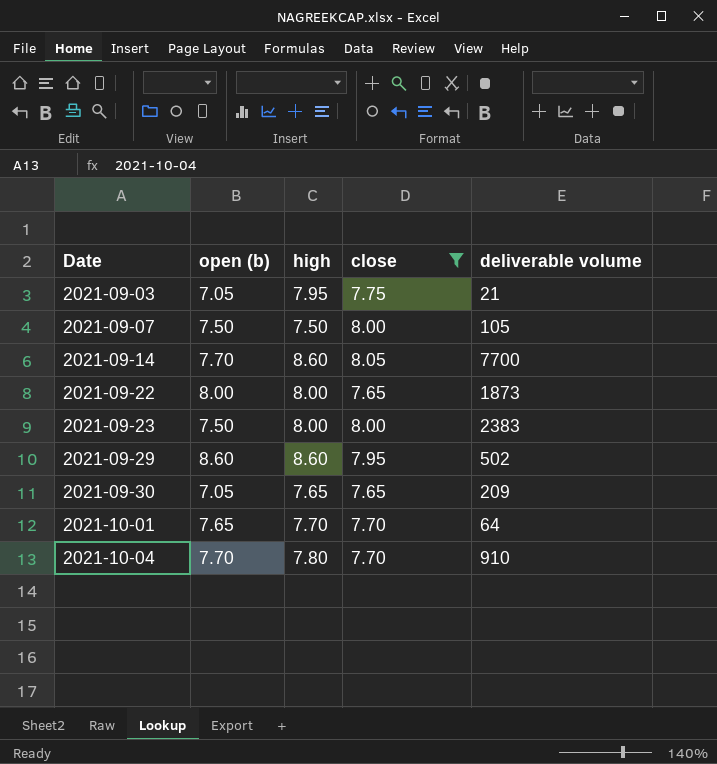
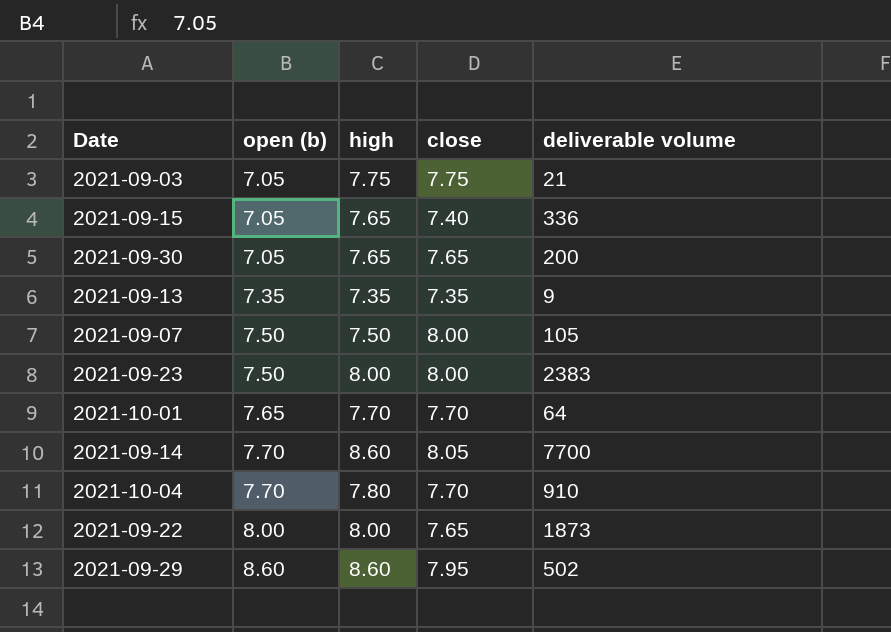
filter: close >= 7.65 -> none
row order: Date ascending -> open (b) ascending
2021-09-03 | high: 7.95 -> 7.75
2021-09-30 | deliverable volume: 209 -> 200

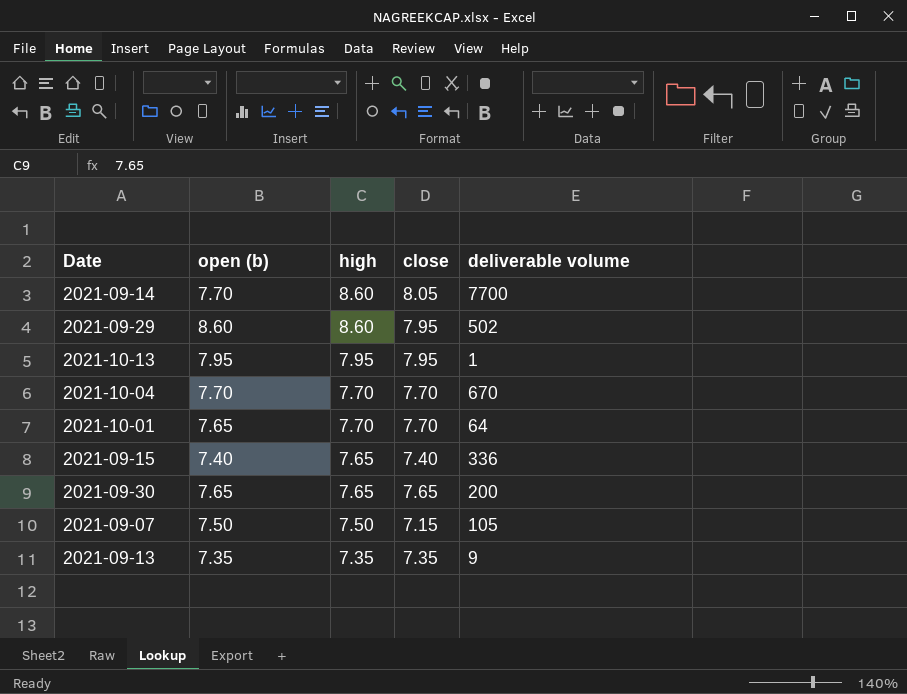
row order: open (b) ascending -> high descending
row 2021-09-03: 7.05 | 7.75 | 7.75 | 21 -> none
row 2021-09-23: 7.50 | 8.00 | 8.00 | 2383 -> none
row 2021-09-22: 8.00 | 8.00 | 7.65 | 1873 -> none
row 2021-10-13: none -> 7.95 | 7.95 | 7.95 | 1
2021-10-04 | high: 7.80 -> 7.70
2021-10-04 | deliverable volume: 910 -> 670
2021-09-15 | open (b): 7.05 -> 7.40
2021-09-30 | open (b): 7.05 -> 7.65
2021-09-07 | close: 8.00 -> 7.15

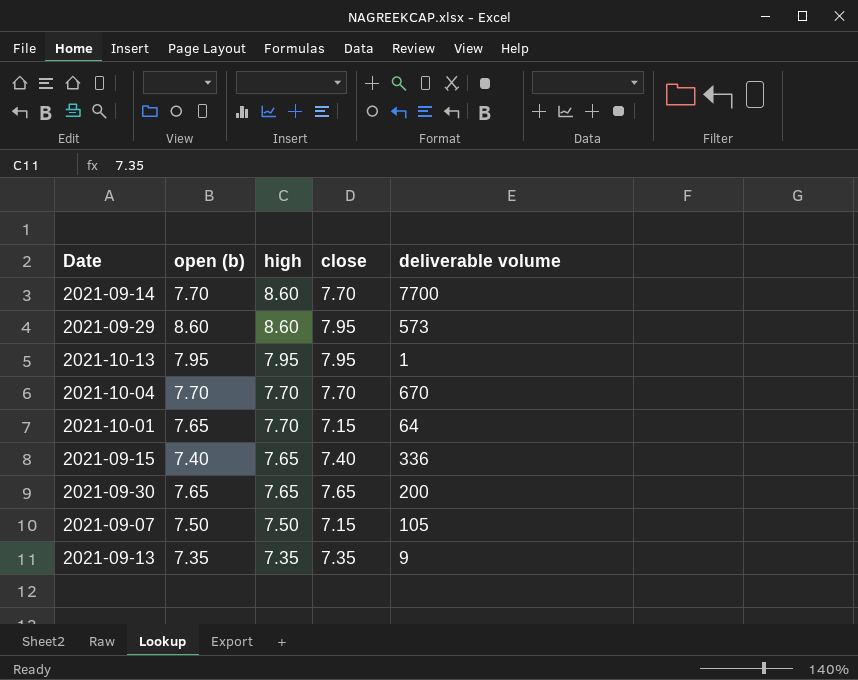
2021-09-14 | close: 8.05 -> 7.70
2021-09-29 | deliverable volume: 502 -> 573
2021-10-01 | close: 7.70 -> 7.15

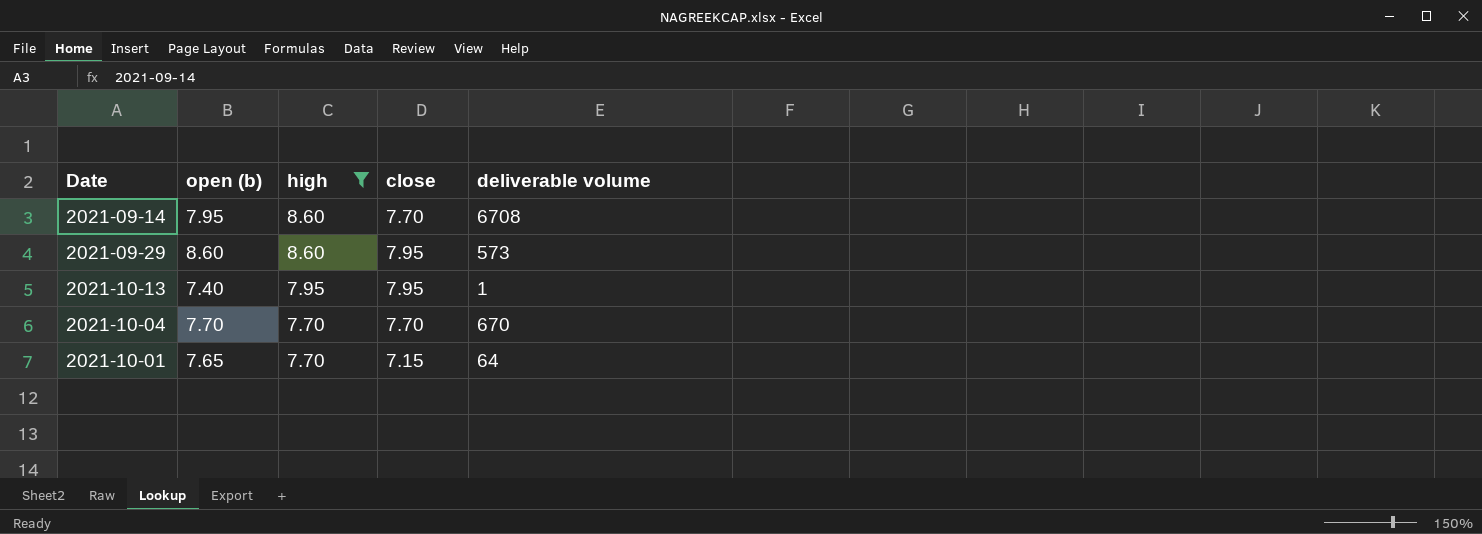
filter: none -> high >= 7.70
2021-09-14 | open (b): 7.70 -> 7.95
2021-09-14 | deliverable volume: 7700 -> 6708
2021-10-13 | open (b): 7.95 -> 7.40

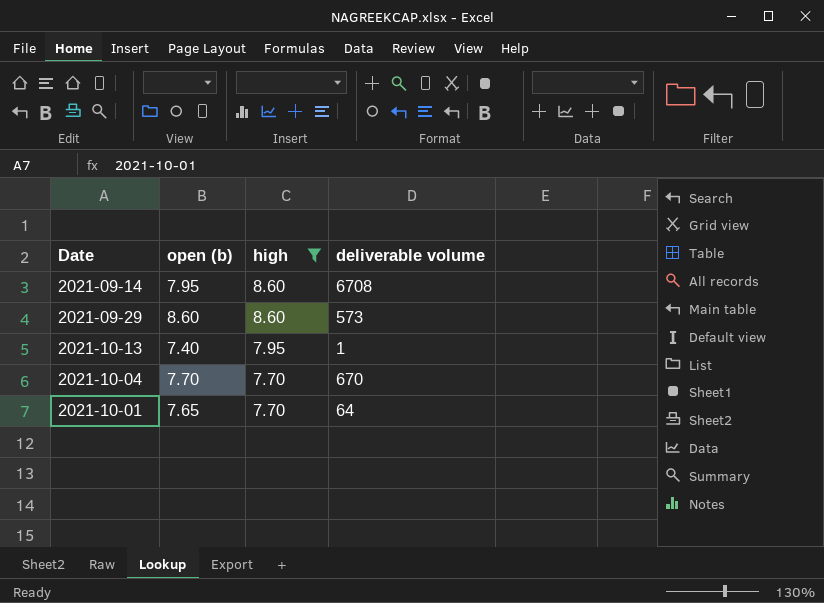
column close | position: 4 -> none

